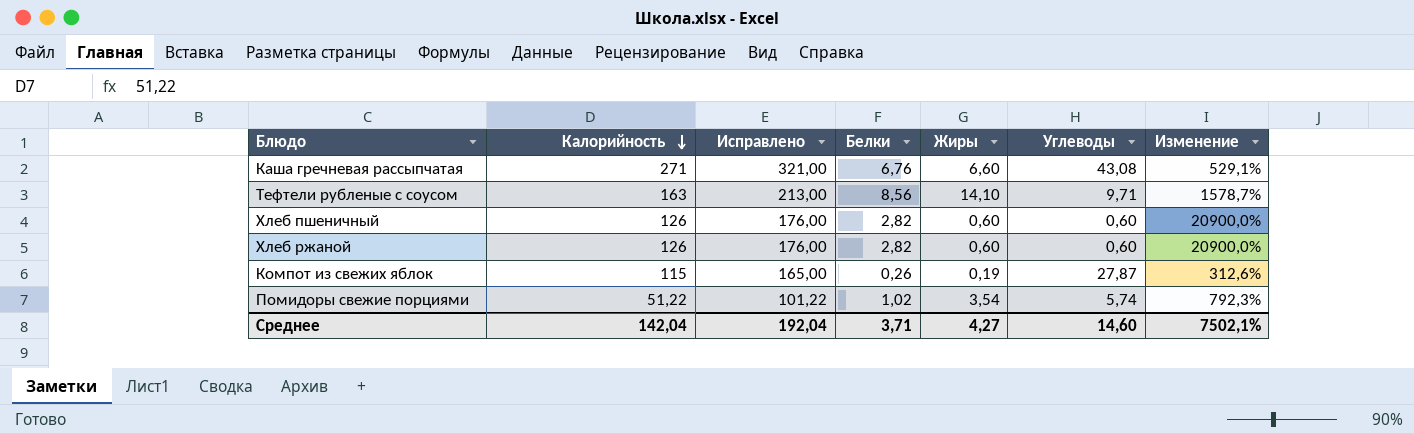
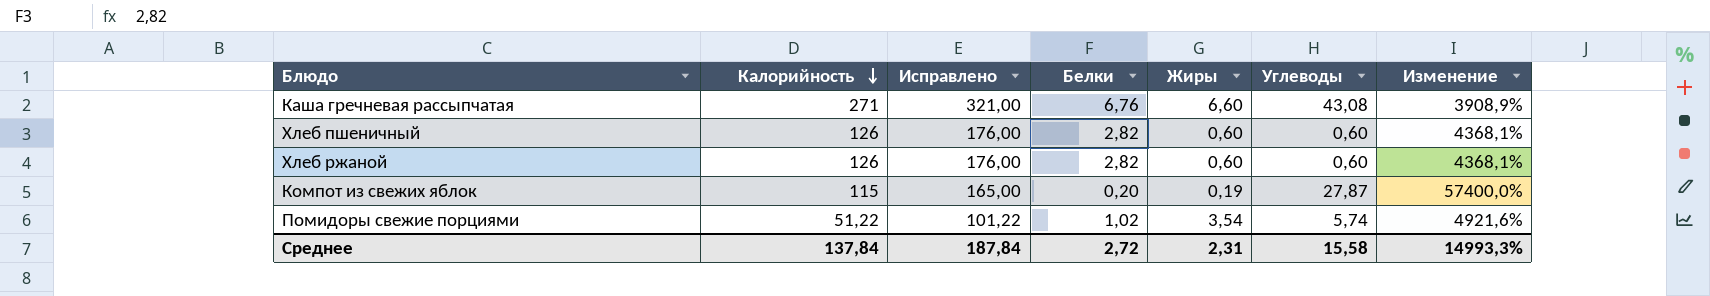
column Изменение | formula: ([Калорийность] - [Углеводы]) / [Углеводы] -> ([Калорийность] - [Белки]) / [Белки]
row Тефтели рубленые с соусом: 163 | 213,00 | 8,56 | 14,10 | 9,71 | 1578,7% -> none
Компот из свежих яблок | Белки: 0,26 -> 0,20
Среднее | Калорийность: 142,04 -> 137,84
Среднее | Исправлено: 192,04 -> 187,84
Среднее | Белки: 3,71 -> 2,72
Среднее | Жиры: 4,27 -> 2,31
Среднее | Углеводы: 14,60 -> 15,58
Среднее | Изменение: 7502,1% -> 14993,3%

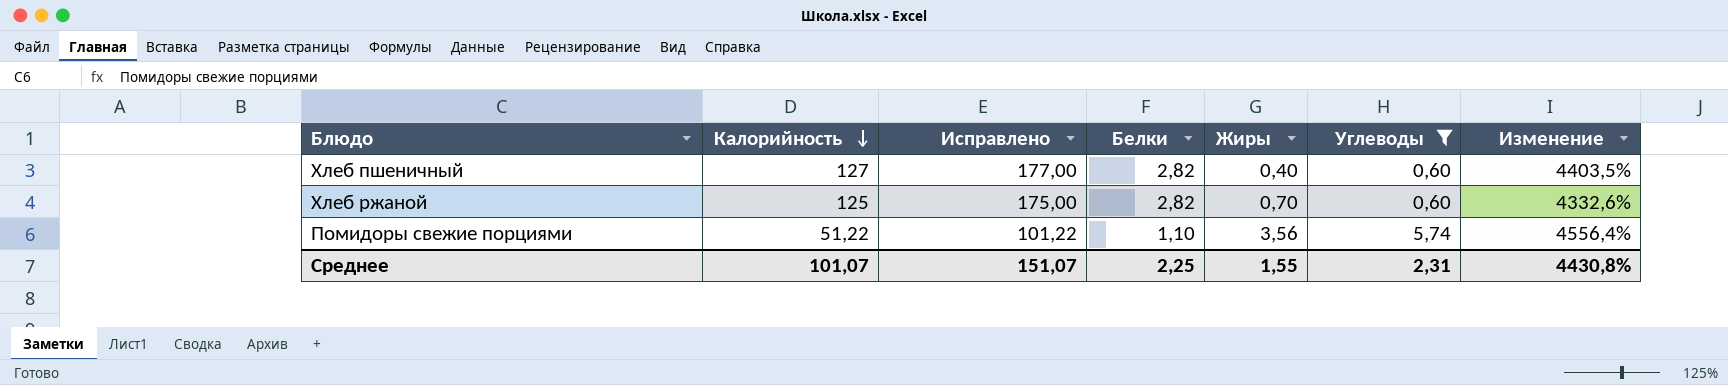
filter: none -> Углеводы <= 5,74
Хлеб пшеничный | Калорийность: 126 -> 127
Хлеб пшеничный | Исправлено: 176,00 -> 177,00
Хлеб пшеничный | Жиры: 0,60 -> 0,40
Хлеб пшеничный | Изменение: 4368,1% -> 4403,5%
Хлеб ржаной | Калорийность: 126 -> 125
Хлеб ржаной | Исправлено: 176,00 -> 175,00
Хлеб ржаной | Жиры: 0,60 -> 0,70
Хлеб ржаной | Изменение: 4368,1% -> 4332,6%
Помидоры свежие порциями | Белки: 1,02 -> 1,10
Помидоры свежие порциями | Жиры: 3,54 -> 3,56
Помидоры свежие порциями | Изменение: 4921,6% -> 4556,4%
Среднее | Калорийность: 137,84 -> 101,07
Среднее | Исправлено: 187,84 -> 151,07
Среднее | Белки: 2,72 -> 2,25
Среднее | Жиры: 2,31 -> 1,55
Среднее | Углеводы: 15,58 -> 2,31
Среднее | Изменение: 14993,3% -> 4430,8%

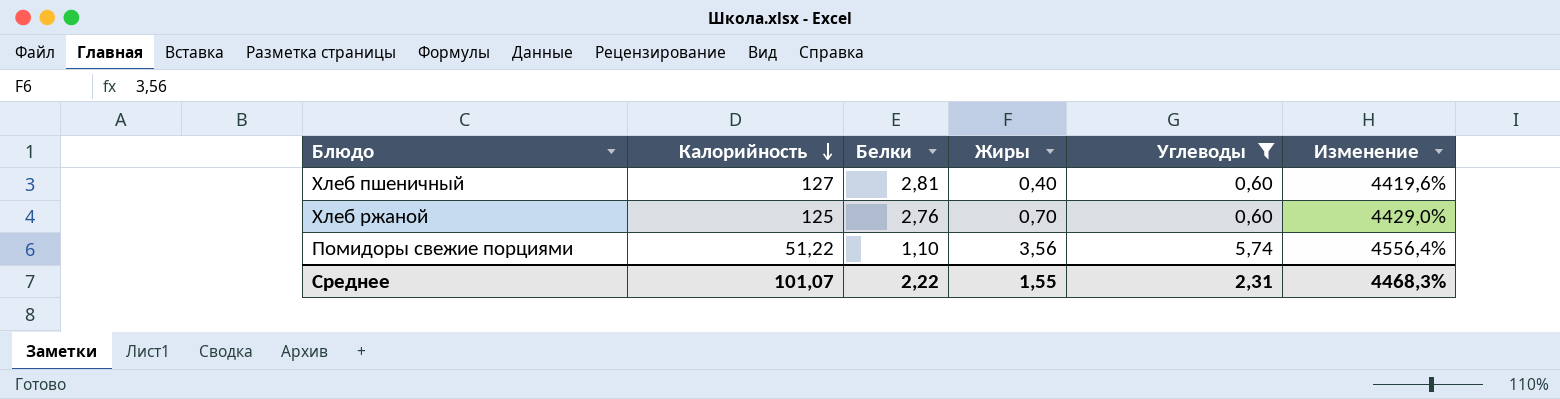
column Исправлено | formula: [Калорийность] + 50 -> none
Хлеб пшеничный | Белки: 2,82 -> 2,81
Хлеб пшеничный | Изменение: 4403,5% -> 4419,6%
Хлеб ржаной | Белки: 2,82 -> 2,76
Хлеб ржаной | Изменение: 4332,6% -> 4429,0%
Среднее | Белки: 2,25 -> 2,22
Среднее | Изменение: 4430,8% -> 4468,3%

